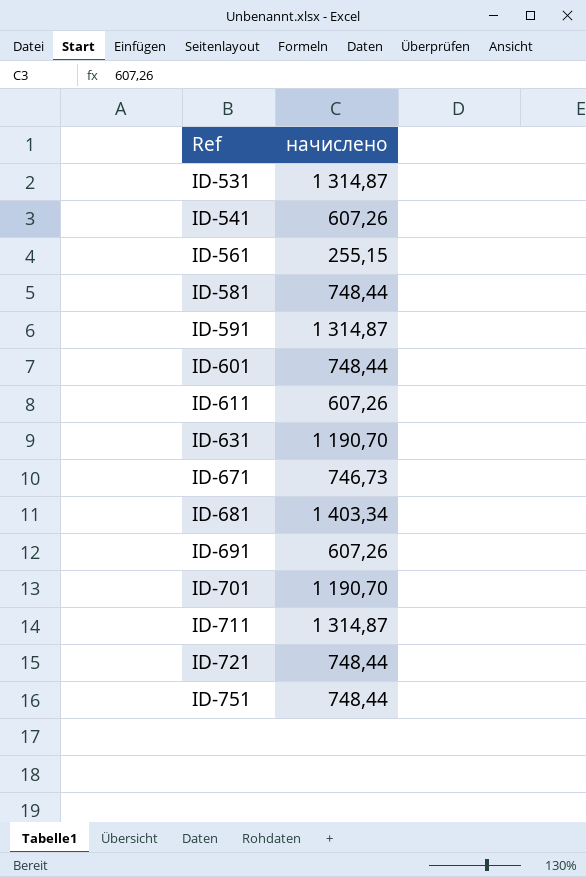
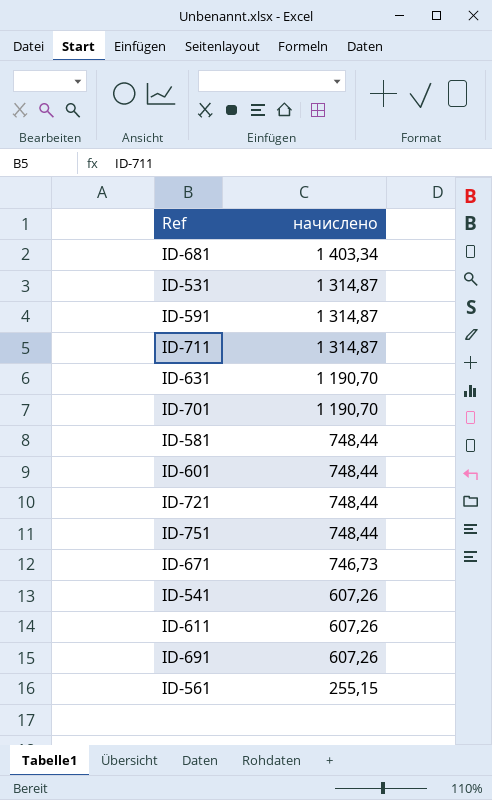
row order: Ref ascending -> начислено descending

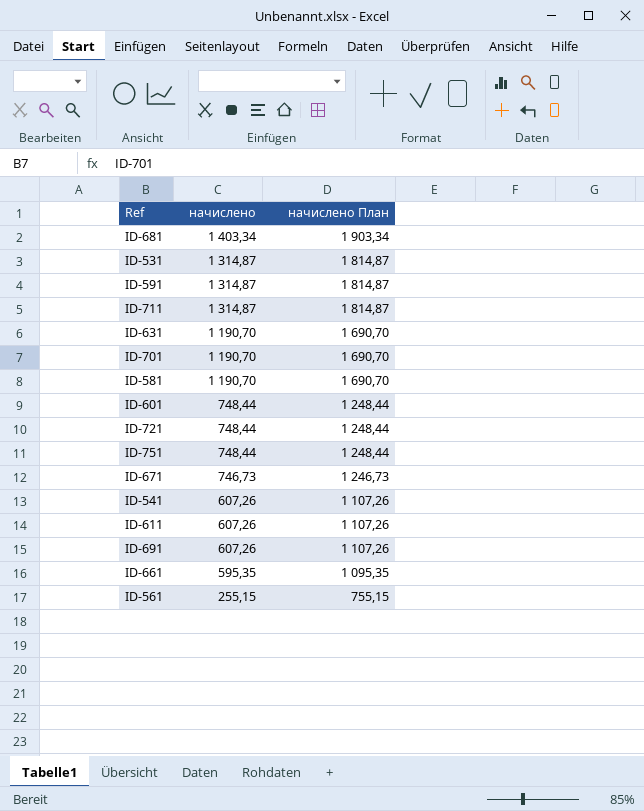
column начислено План | formula: none -> [начислено] + 500
ID-581 | начислено: 748,44 -> 1 190,70
row ID-661: none -> 595,35 | 1 095,35

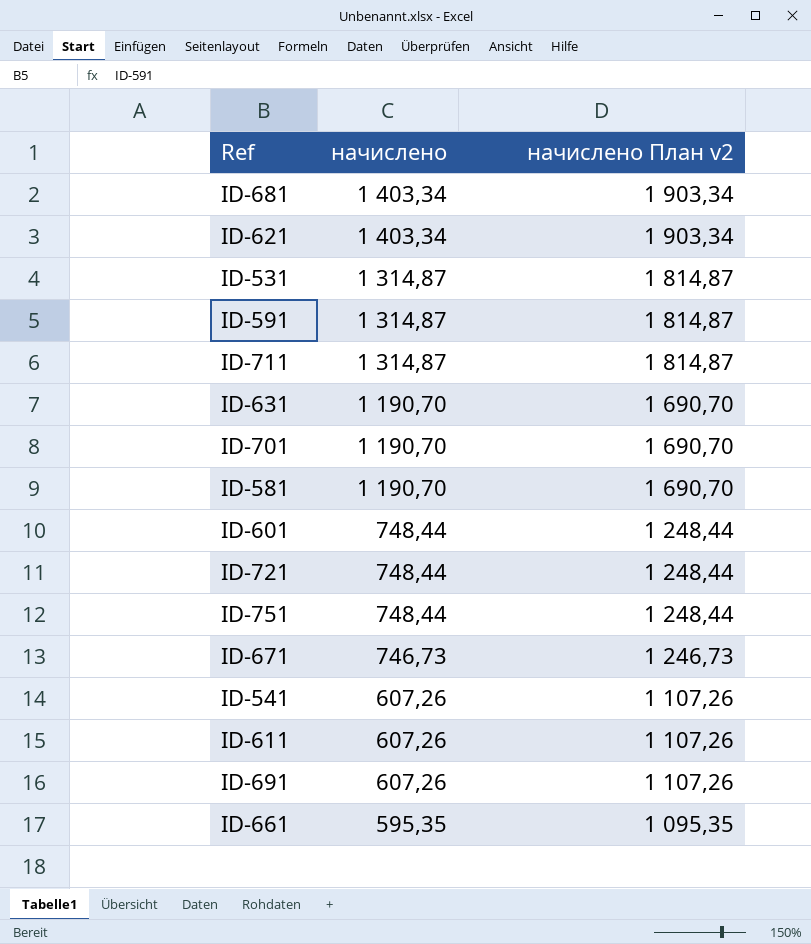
column name: начислено План -> начислено План v2
row ID-561: 255,15 | 755,15 -> none
row ID-621: none -> 1 403,34 | 1 903,34

